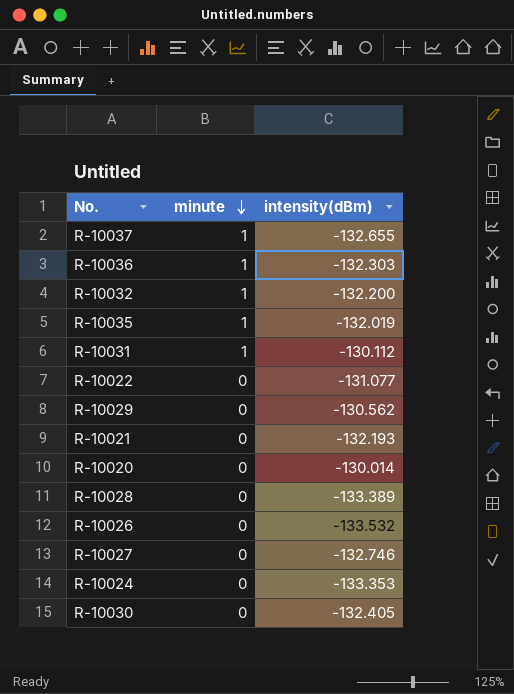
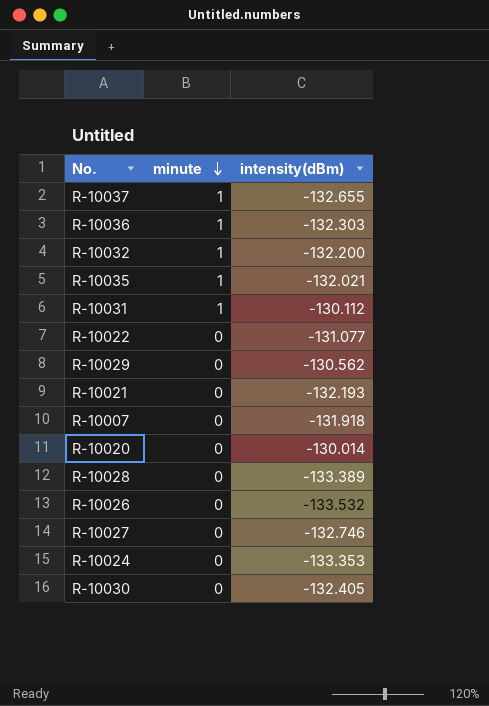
R-10035 | intensity(dBm): -132.019 -> -132.021
row R-10007: none -> 0 | -131.918

